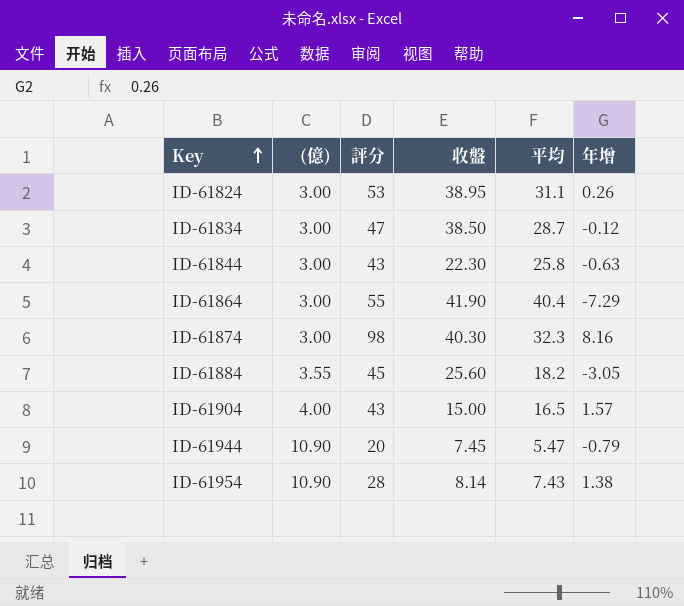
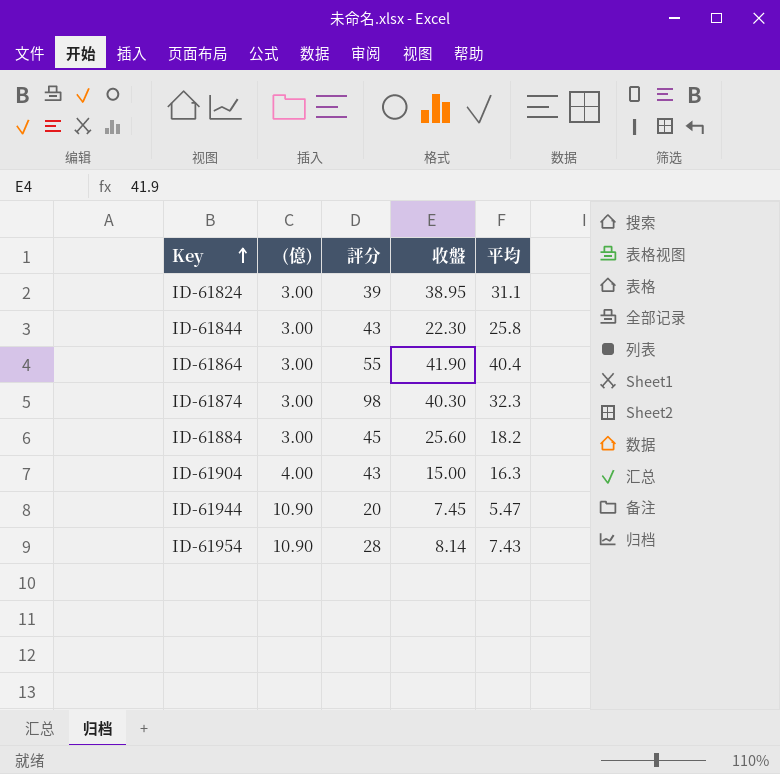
column 年增 | position: 6 -> none
row ID-61834: 3.00 | 47 | 38.50 | 28.7 | -0.12 -> none
ID-61824 | 評分: 53 -> 39
ID-61884 | (億): 3.55 -> 3.00
ID-61904 | 平均: 16.5 -> 16.3

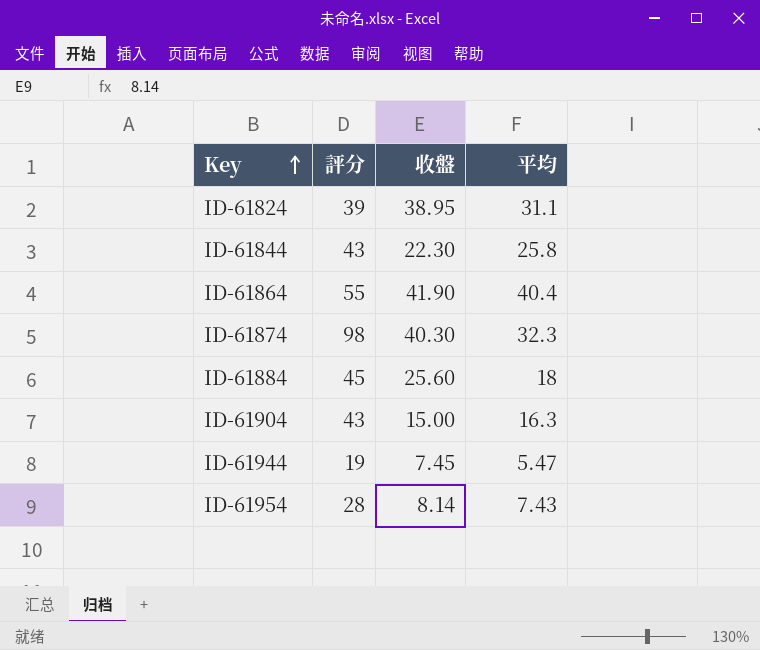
column (億) | position: 2 -> none
ID-61884 | 平均: 18.2 -> 18
ID-61944 | 評分: 20 -> 19

